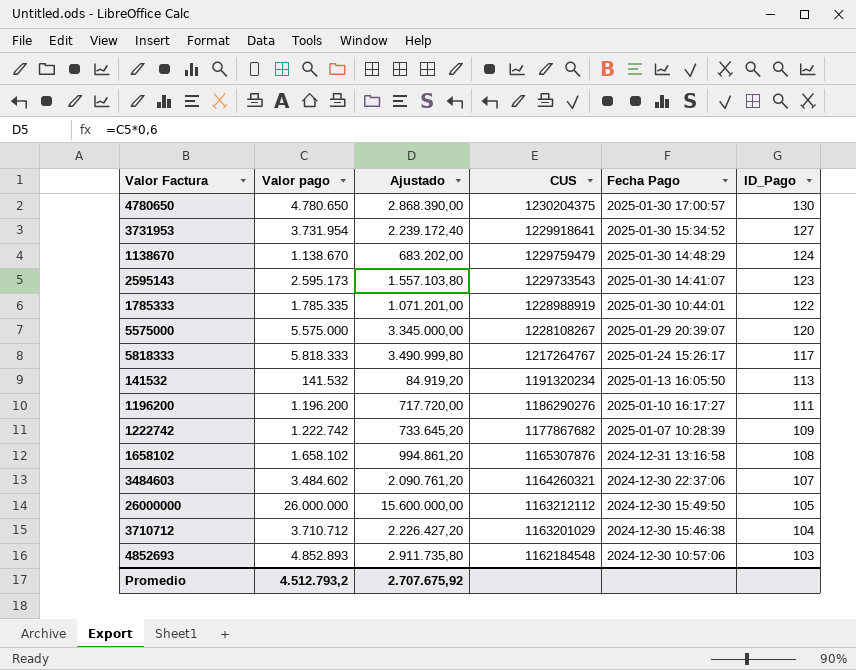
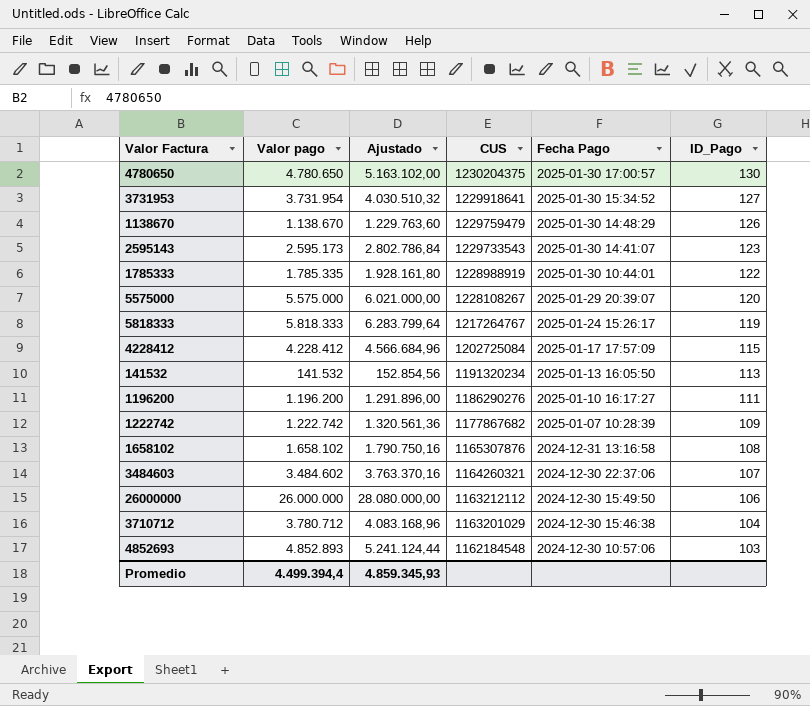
column Ajustado | formula: [Valor pago] * 0,6 -> [Valor pago] * 1,08
1138670 | ID_Pago: 124 -> 126
5818333 | ID_Pago: 117 -> 119
row 4228412: none -> 4.228.412 | 4.566.684,96 | 1202725084 | 2025-01-17 17:57:09 | 115
26000000 | ID_Pago: 105 -> 106
3710712 | Valor pago: 3.710.712 -> 3.780.712
Promedio | Valor pago: 4.512.793,2 -> 4.499.394,4
Promedio | Ajustado: 2.707.675,92 -> 4.859.345,93

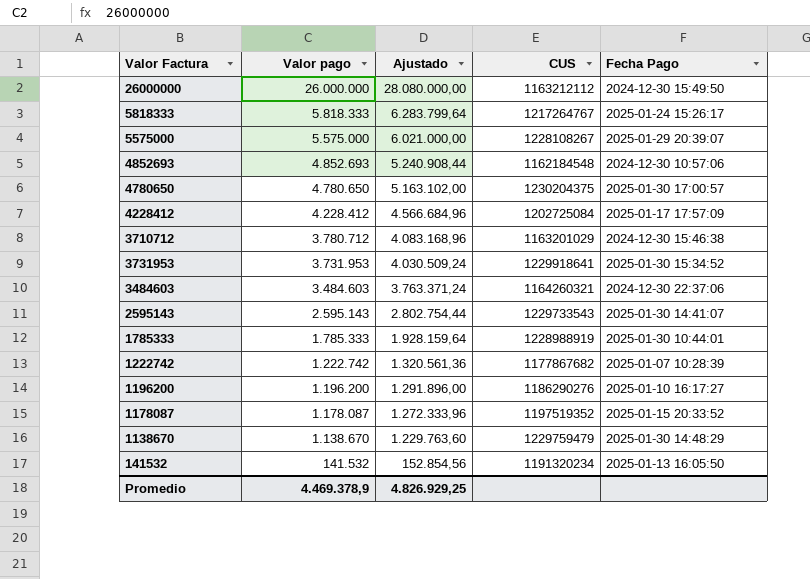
row order: CUS descending -> Valor pago descending
column ID_Pago | position: 6 -> none
row 1658102: 1.658.102 | 1.790.750,16 | 1165307876 | 2024-12-31 13:16:58 | 108 -> none
4852693 | Valor pago: 4.852.893 -> 4.852.693
4852693 | Ajustado: 5.241.124,44 -> 5.240.908,44
3731953 | Valor pago: 3.731.954 -> 3.731.953
3731953 | Ajustado: 4.030.510,32 -> 4.030.509,24
3484603 | Valor pago: 3.484.602 -> 3.484.603
3484603 | Ajustado: 3.763.370,16 -> 3.763.371,24
2595143 | Valor pago: 2.595.173 -> 2.595.143
2595143 | Ajustado: 2.802.786,84 -> 2.802.754,44
1785333 | Valor pago: 1.785.335 -> 1.785.333
1785333 | Ajustado: 1.928.161,80 -> 1.928.159,64
row 1178087: none -> 1.178.087 | 1.272.333,96 | 1197519352 | 2025-01-15 20:33:52
Promedio | Valor pago: 4.499.394,4 -> 4.469.378,9
Promedio | Ajustado: 4.859.345,93 -> 4.826.929,25

